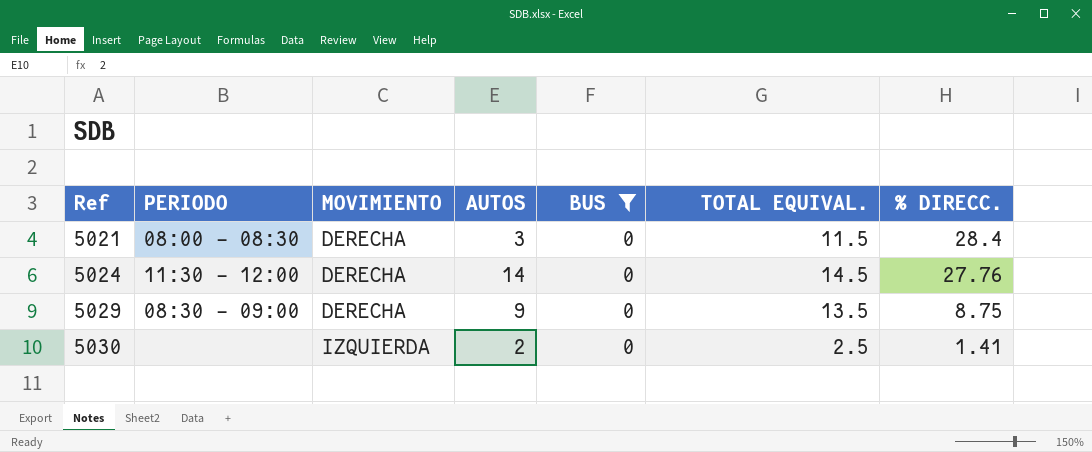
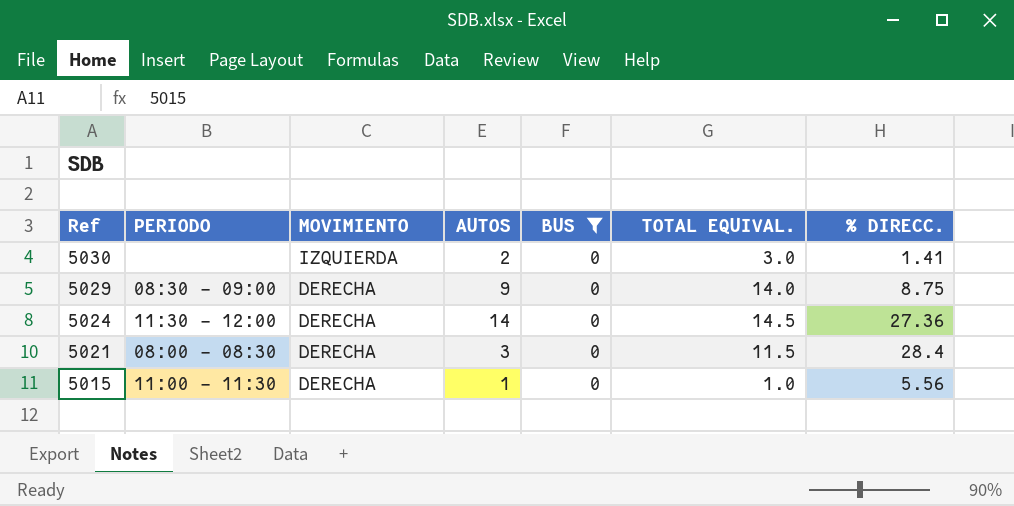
row order: Ref ascending -> Ref descending
5030 | TOTAL EQUIVAL.: 2.5 -> 3.0
5029 | TOTAL EQUIVAL.: 13.5 -> 14.0
5024 | % DIRECC.: 27.76 -> 27.36
row 5015: none -> 11:00 - 11:30 | DERECHA | 1 | 0 | 1.0 | 5.56

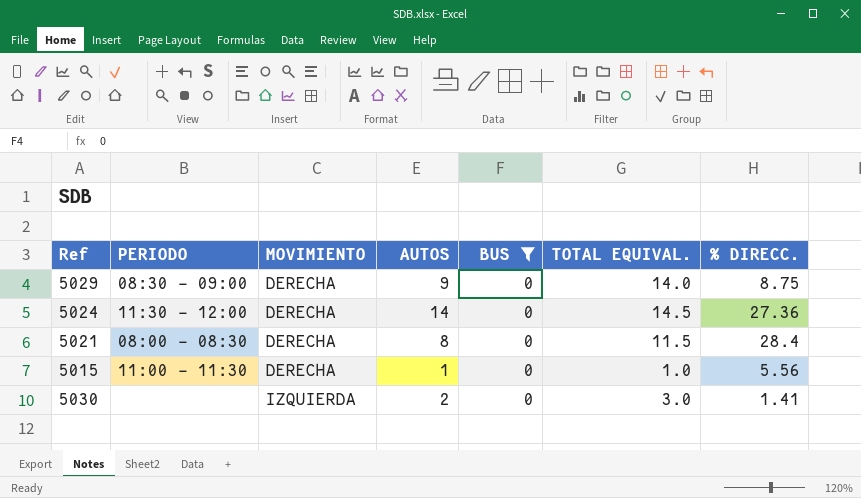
row order: Ref descending -> MOVIMIENTO ascending
5021 | AUTOS: 3 -> 8

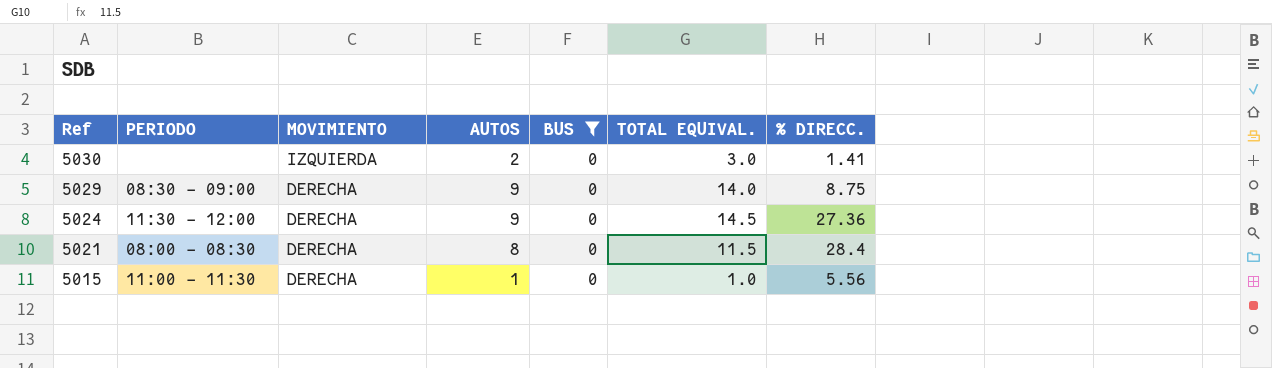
row order: MOVIMIENTO ascending -> Ref descending
5024 | AUTOS: 14 -> 9

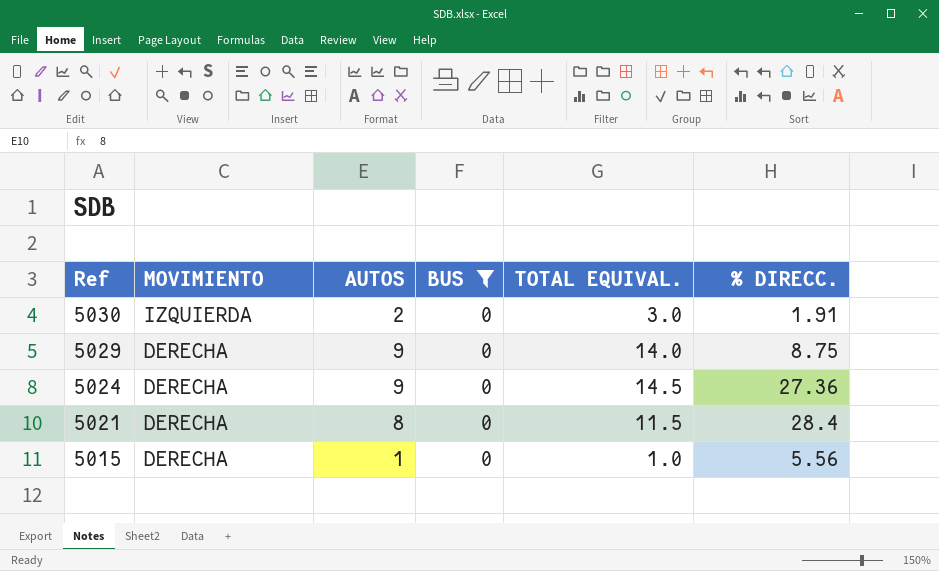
column PERIODO | position: 2 -> none
5030 | % DIRECC.: 1.41 -> 1.91

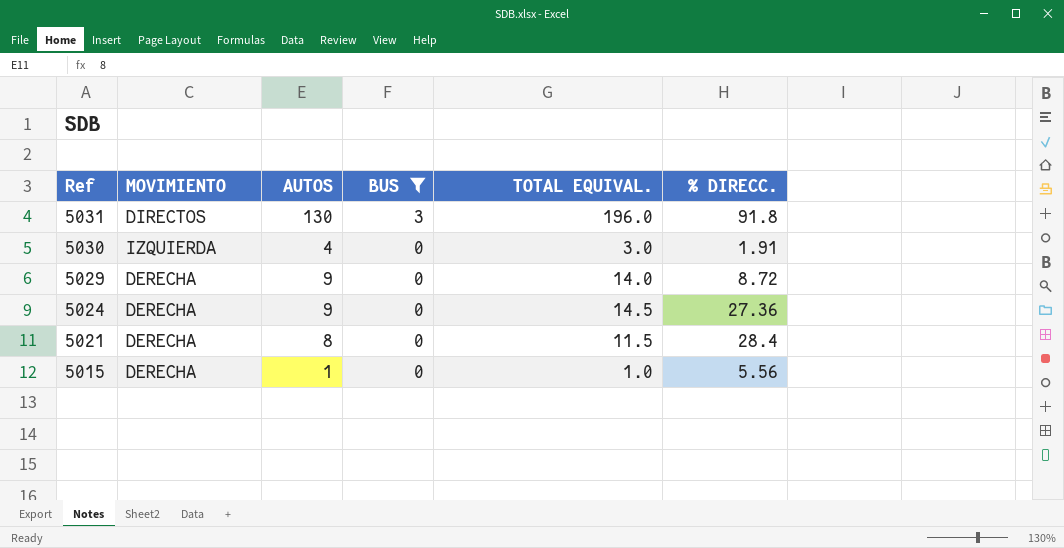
row 5031: none -> DIRECTOS | 130 | 3 | 196.0 | 91.8
5030 | AUTOS: 2 -> 4
5029 | % DIRECC.: 8.75 -> 8.72

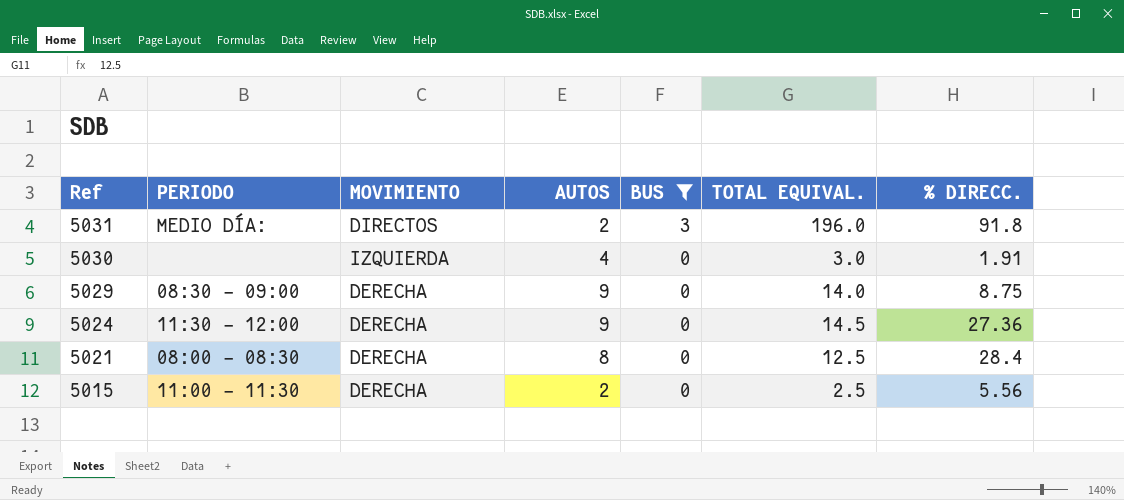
column PERIODO | position: none -> 2
5031 | AUTOS: 130 -> 2
5029 | % DIRECC.: 8.72 -> 8.75
5021 | TOTAL EQUIVAL.: 11.5 -> 12.5
5015 | AUTOS: 1 -> 2
5015 | TOTAL EQUIVAL.: 1.0 -> 2.5

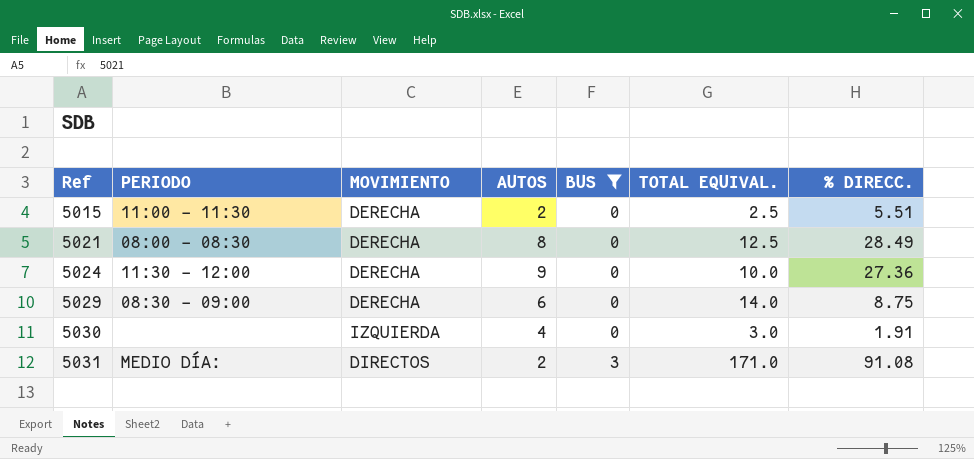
row order: Ref descending -> Ref ascending
5015 | % DIRECC.: 5.56 -> 5.51
5021 | % DIRECC.: 28.4 -> 28.49
5024 | TOTAL EQUIVAL.: 14.5 -> 10.0
5029 | AUTOS: 9 -> 6
5031 | TOTAL EQUIVAL.: 196.0 -> 171.0
5031 | % DIRECC.: 91.8 -> 91.08

